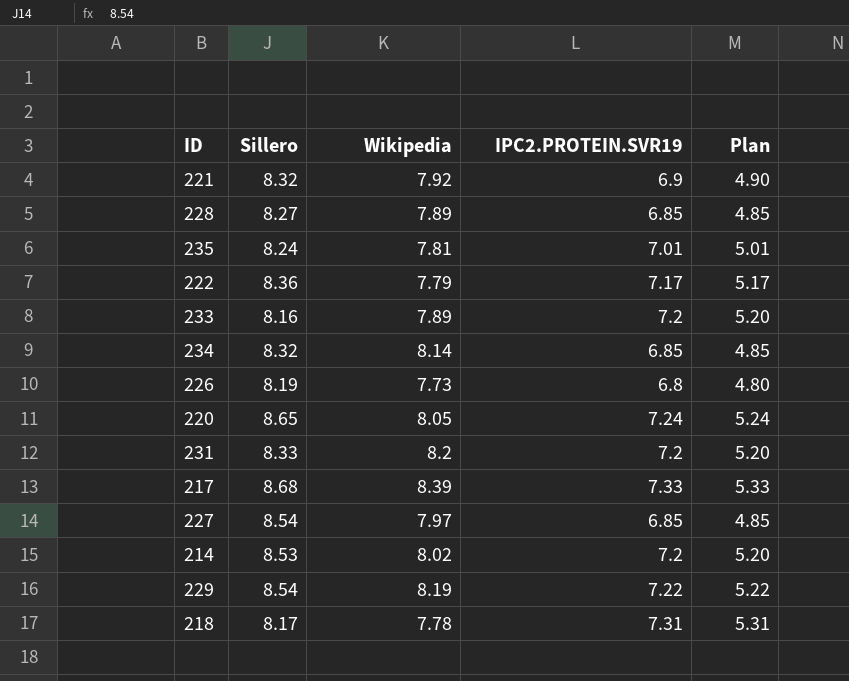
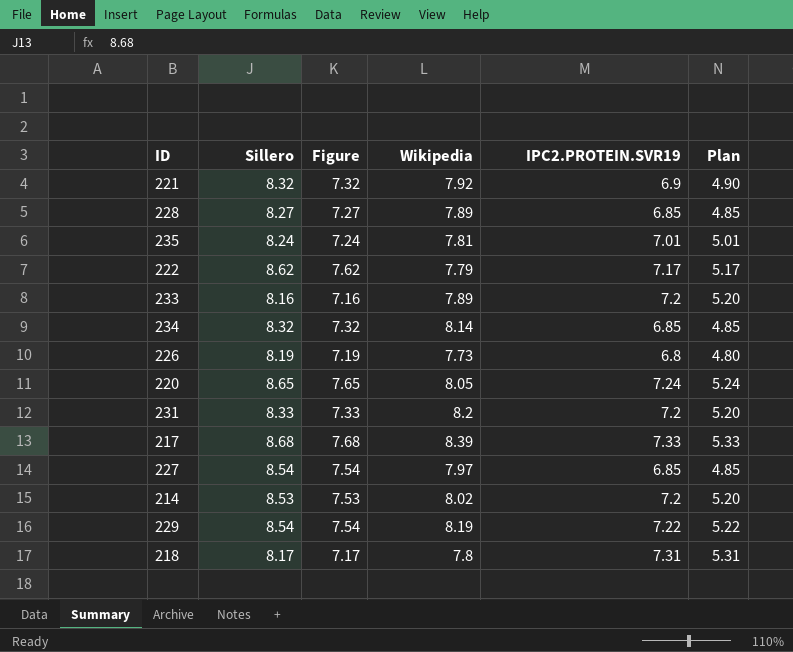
column Figure | formula: none -> [Sillero] - 1
222 | Sillero: 8.36 -> 8.62
218 | Wikipedia: 7.78 -> 7.8

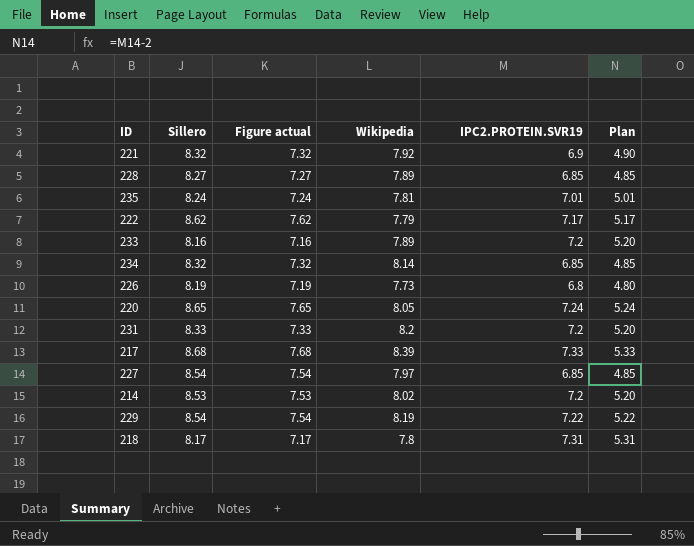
column name: Figure -> Figure actual

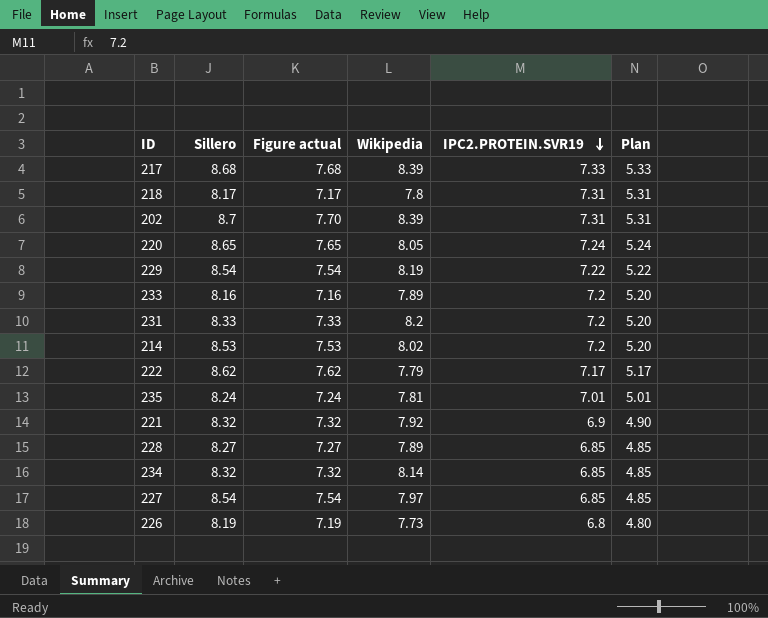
row order: none -> IPC2.PROTEIN.SVR19 descending
row 202: none -> 8.7 | 7.70 | 8.39 | 7.31 | 5.31

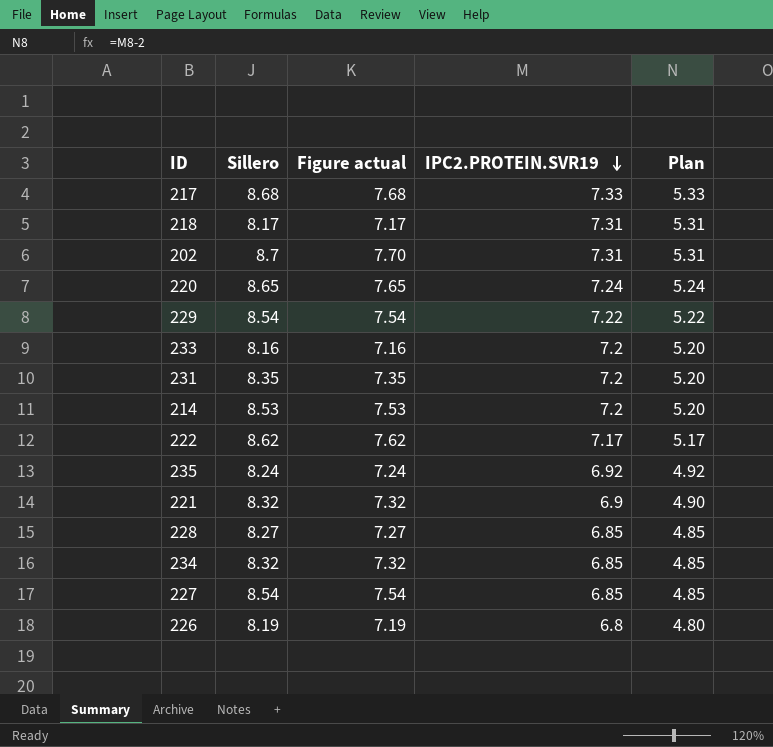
column Wikipedia | position: 4 -> none
231 | Sillero: 8.33 -> 8.35
231 | Figure actual: 7.33 -> 7.35
235 | IPC2.PROTEIN.SVR19: 7.01 -> 6.92
235 | Plan: 5.01 -> 4.92

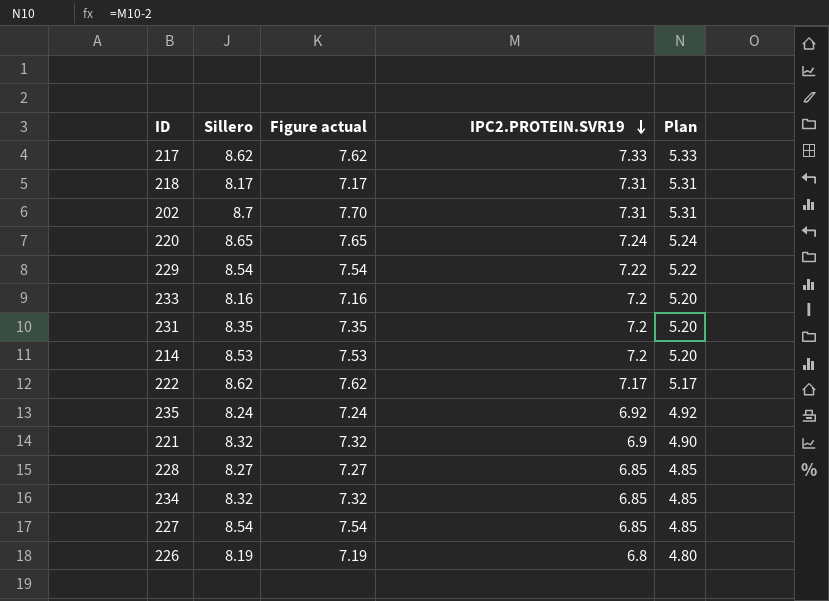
217 | Sillero: 8.68 -> 8.62
217 | Figure actual: 7.68 -> 7.62

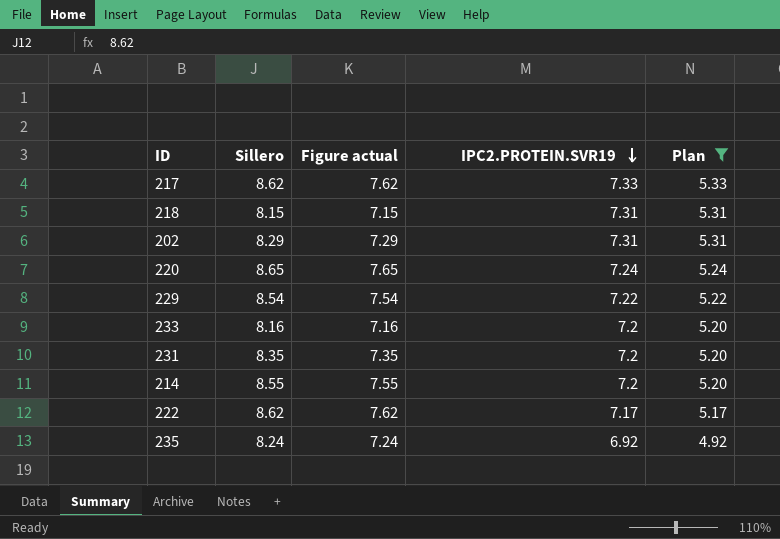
filter: none -> Plan >= 4.92
218 | Sillero: 8.17 -> 8.15
218 | Figure actual: 7.17 -> 7.15
202 | Sillero: 8.7 -> 8.29
202 | Figure actual: 7.70 -> 7.29
214 | Sillero: 8.53 -> 8.55
214 | Figure actual: 7.53 -> 7.55

